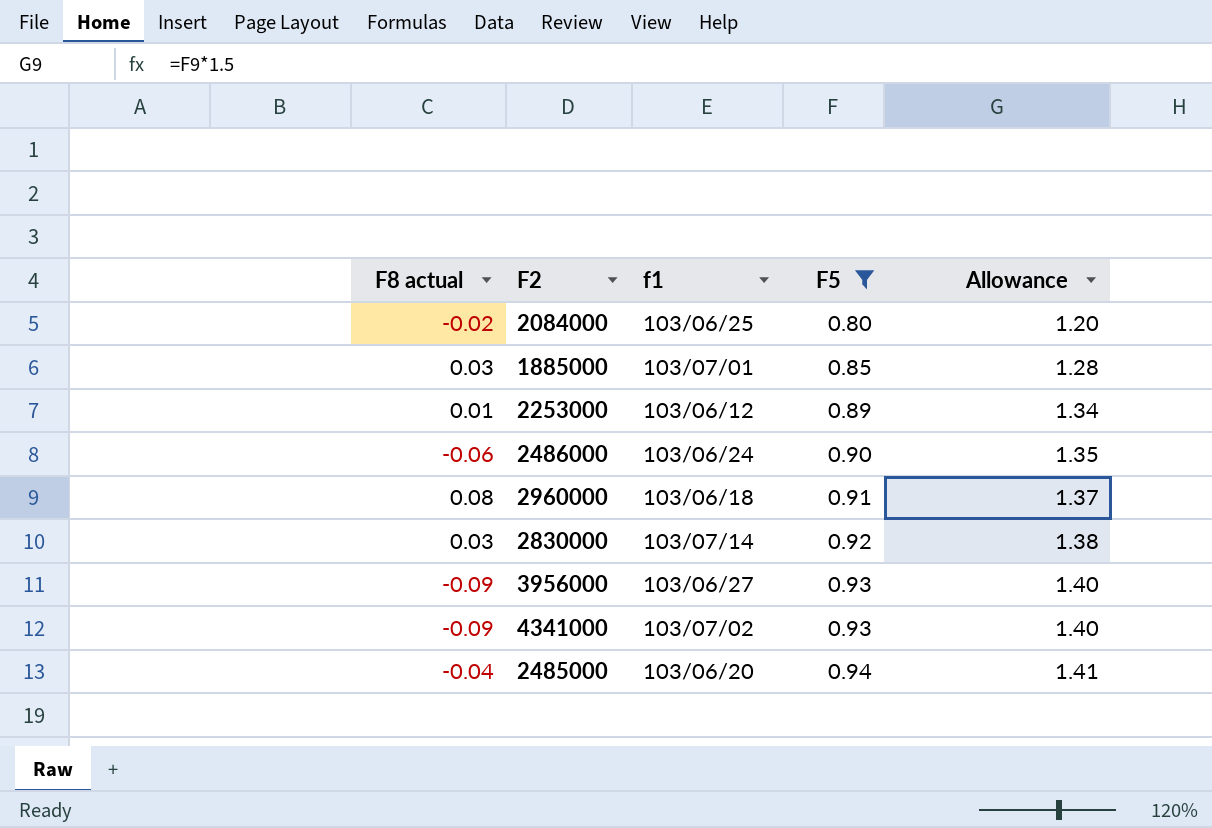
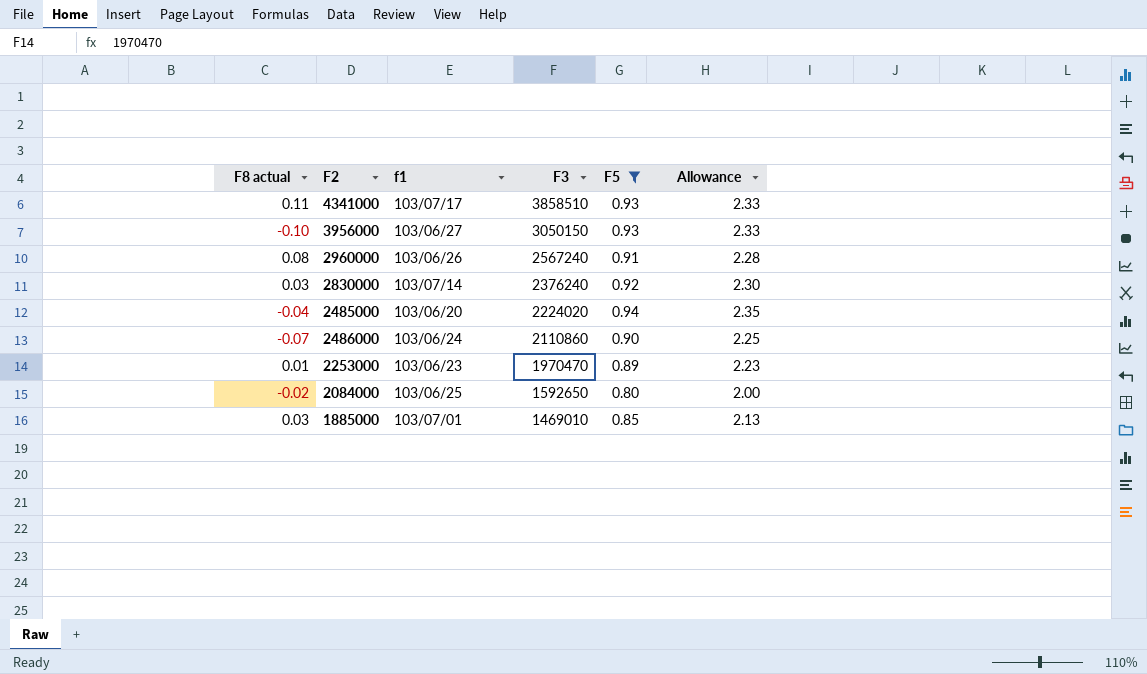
row order: F5 ascending -> F3 descending
column F3 | position: none -> 4
column Allowance | formula: [F5] * 1.5 -> [F5] * 2.5
4341000 | F8 actual: -0.09 -> 0.11
4341000 | f1: 103/07/02 -> 103/07/17
3956000 | F8 actual: -0.09 -> -0.10
2960000 | f1: 103/06/18 -> 103/06/26
2486000 | F8 actual: -0.06 -> -0.07
2253000 | f1: 103/06/12 -> 103/06/23

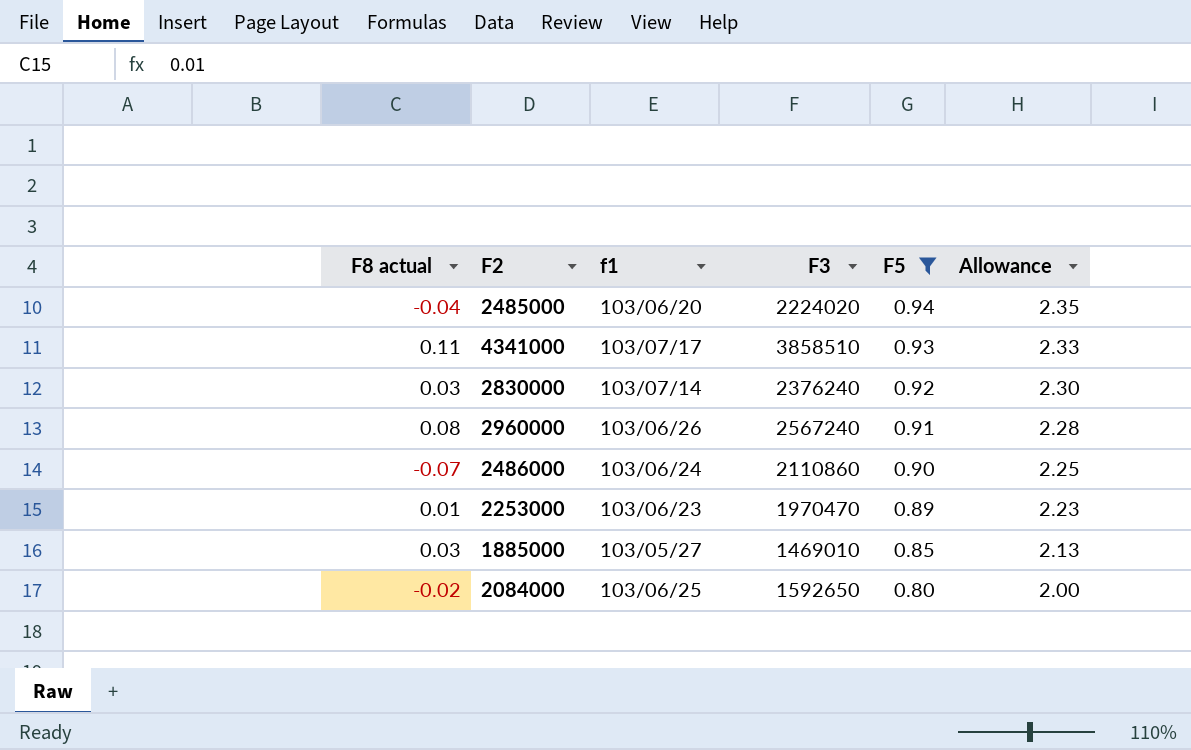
row order: F3 descending -> F5 descending
row 3956000: -0.10 | 103/06/27 | 3050150 | 0.93 | 2.33 -> none
1885000 | f1: 103/07/01 -> 103/05/27

